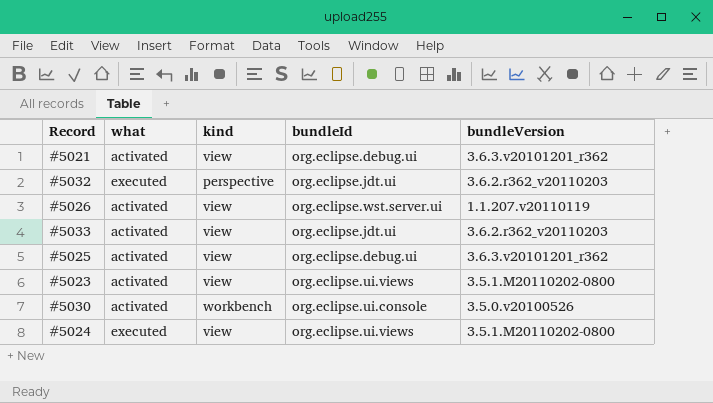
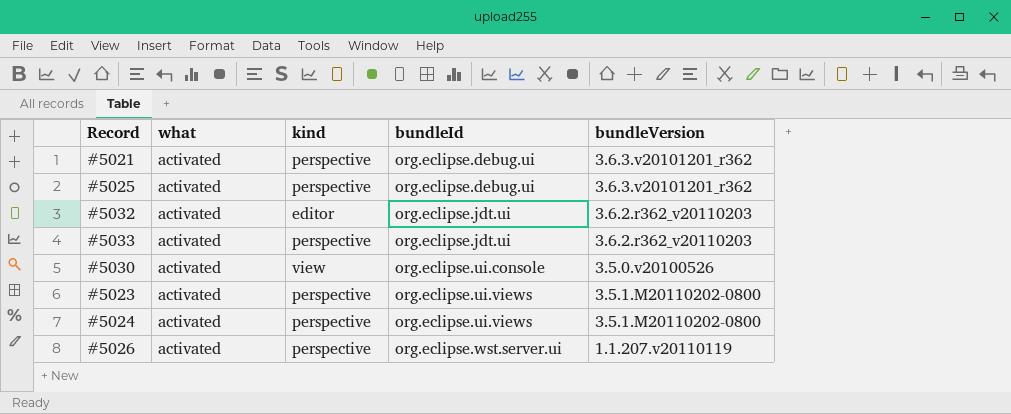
row order: none -> bundleId ascending
#5021 | kind: view -> perspective
#5025 | kind: view -> perspective
#5032 | what: executed -> activated
#5032 | kind: perspective -> editor
#5033 | kind: view -> perspective
#5030 | kind: workbench -> view
#5023 | kind: view -> perspective
#5024 | what: executed -> activated
#5024 | kind: view -> perspective
#5026 | kind: view -> perspective

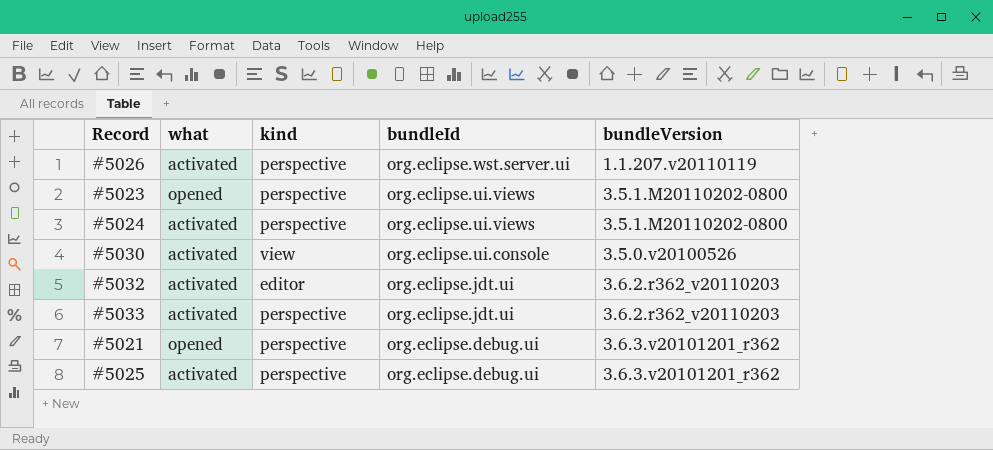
row order: bundleId ascending -> bundleId descending
#5023 | what: activated -> opened
#5021 | what: activated -> opened

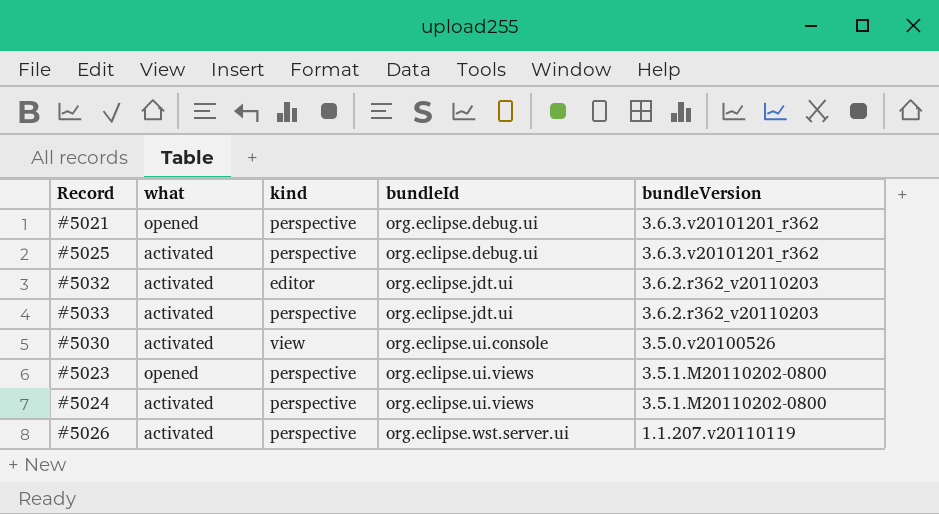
row order: bundleId descending -> bundleId ascending

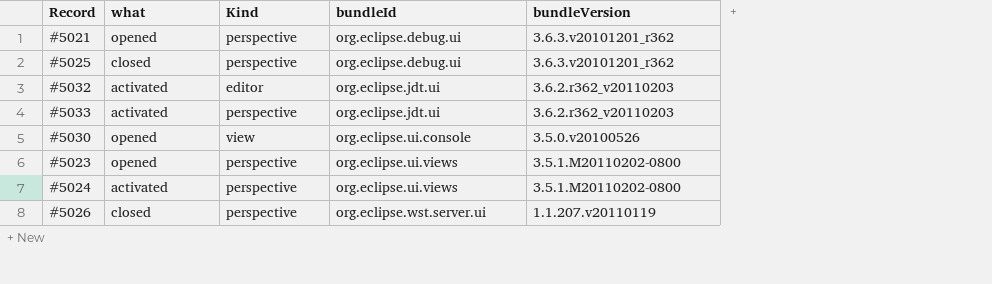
column name: kind -> Kind
#5025 | what: activated -> closed
#5030 | what: activated -> opened
#5026 | what: activated -> closed

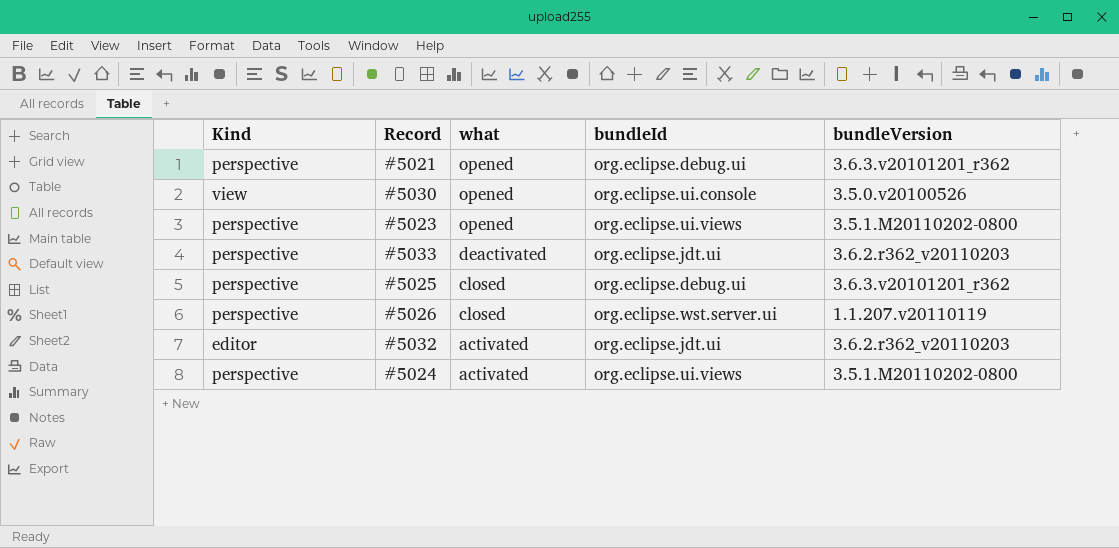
row order: bundleId ascending -> what descending
column Kind | position: 3 -> 1
#5033 | what: activated -> deactivated

